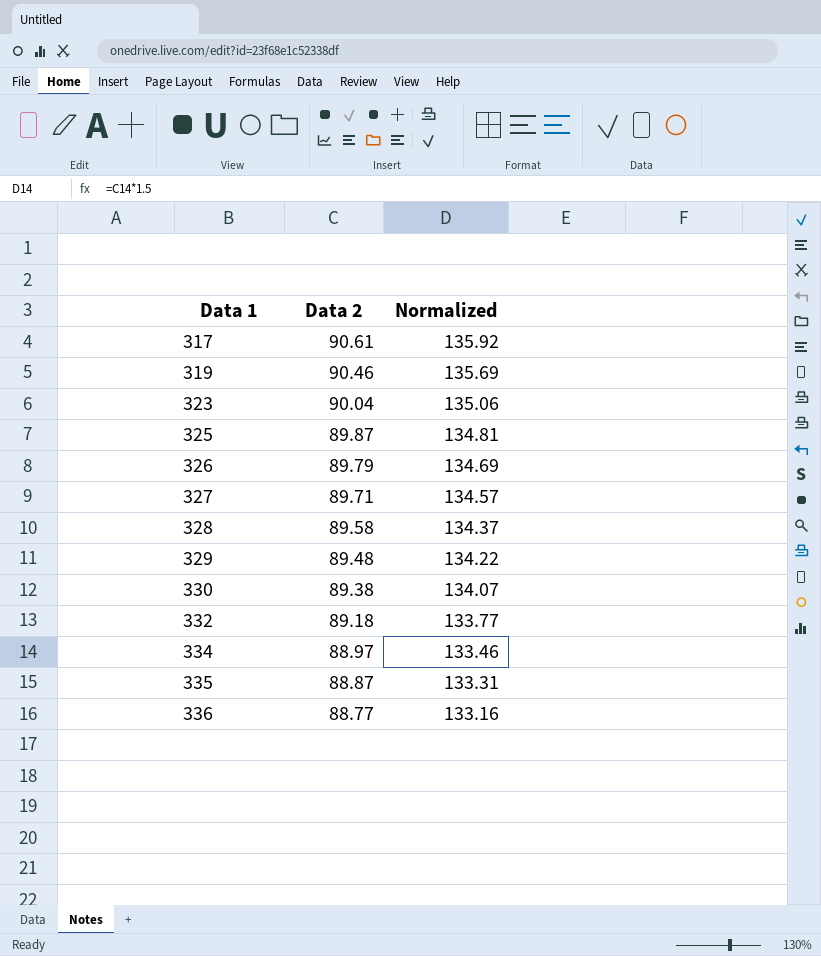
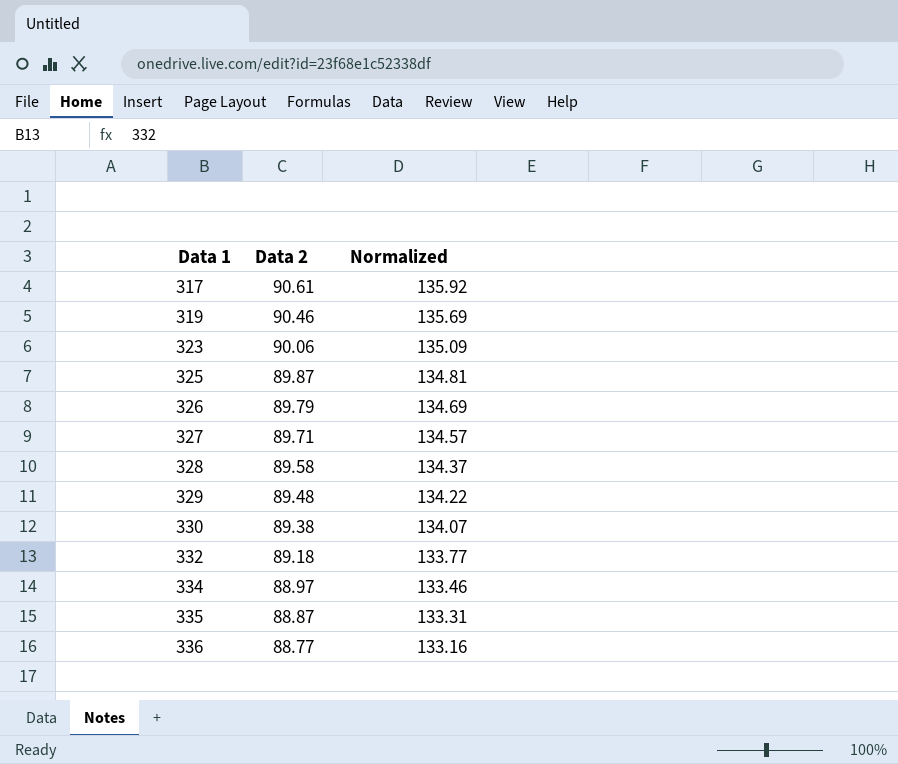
323 | Data 2: 90.04 -> 90.06
323 | Normalized: 135.06 -> 135.09

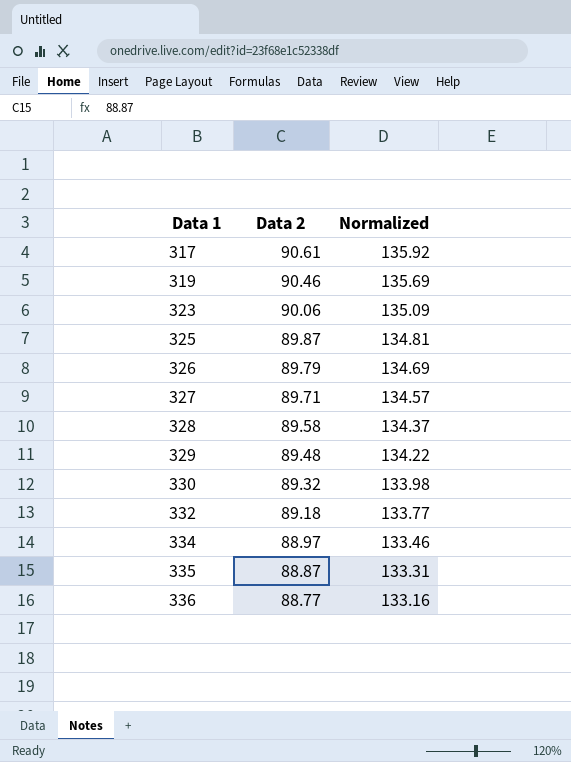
330 | Data 2: 89.38 -> 89.32
330 | Normalized: 134.07 -> 133.98

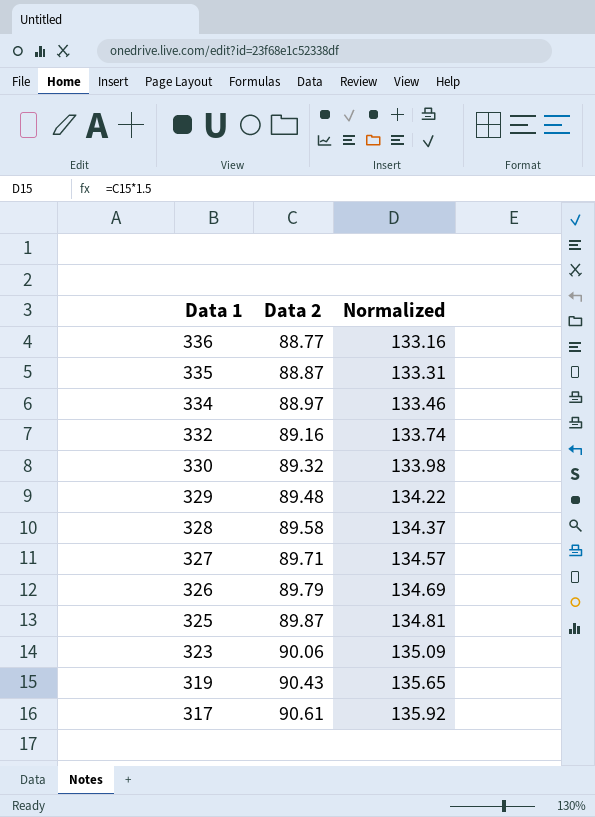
row order: Data 1 ascending -> Data 1 descending
332 | Data 2: 89.18 -> 89.16
332 | Normalized: 133.77 -> 133.74
319 | Data 2: 90.46 -> 90.43
319 | Normalized: 135.69 -> 135.65

